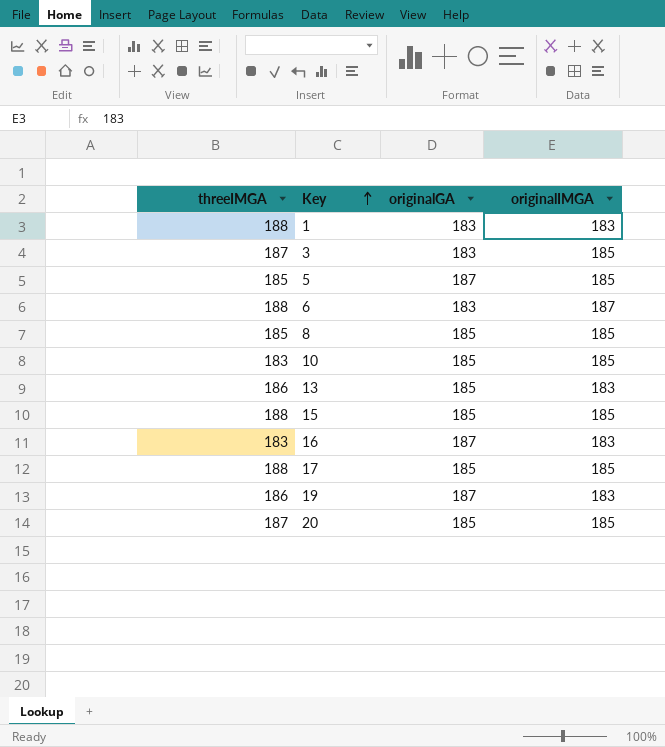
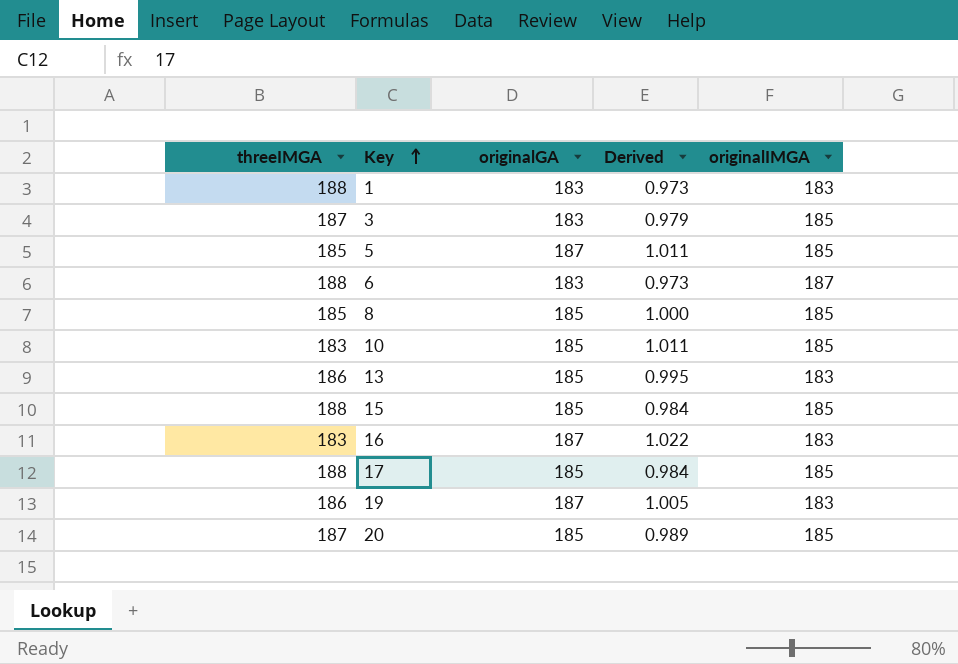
column Derived | formula: none -> [originalGA] / [threeIMGA]

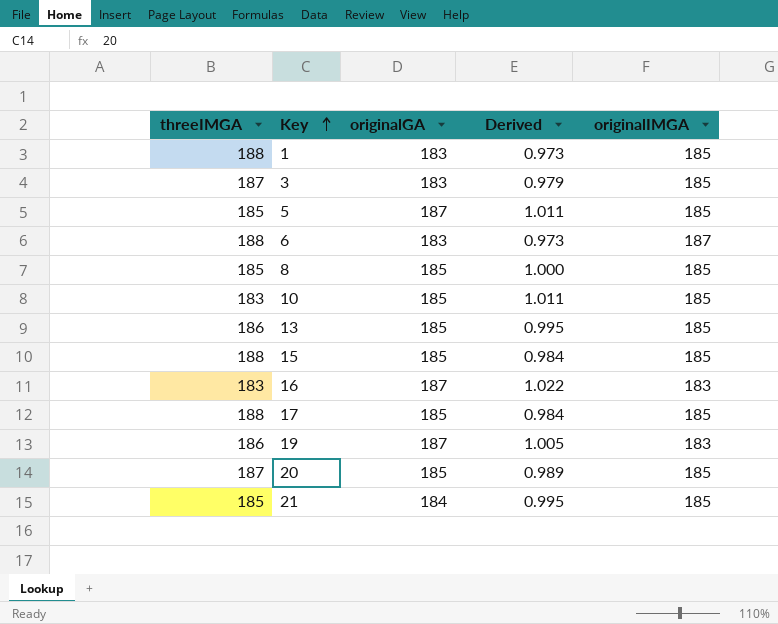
1 | originalIMGA: 183 -> 185
13 | originalIMGA: 183 -> 185
row 21: none -> 185 | 184 | 0.995 | 185

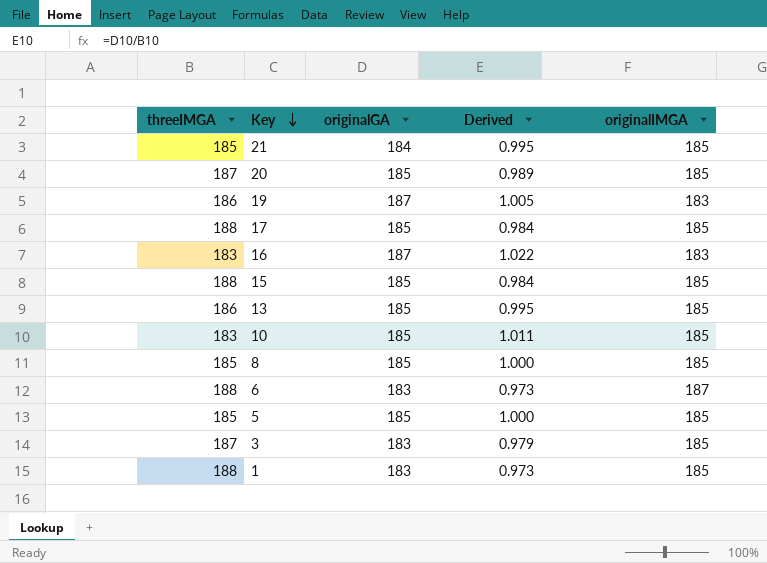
row order: Key ascending -> Key descending
5 | originalGA: 187 -> 185
5 | Derived: 1.011 -> 1.000

